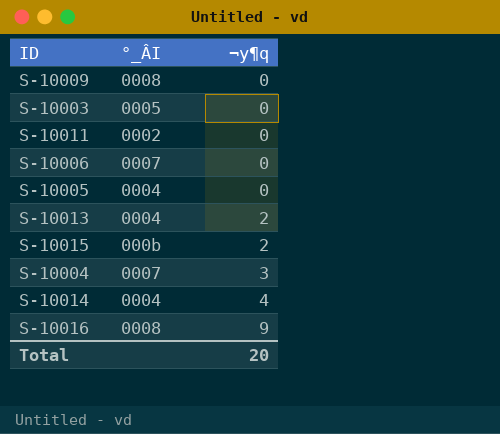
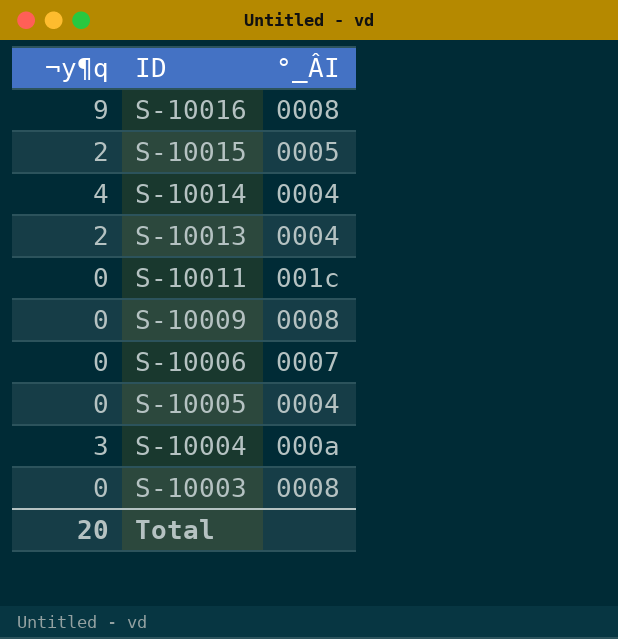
row order: ¬y¶q ascending -> ID descending
column ¬y¶q | position: 3 -> 1
S-10015 | °_ÂI: 000b -> 0005
S-10011 | °_ÂI: 0002 -> 001c
S-10004 | °_ÂI: 0007 -> 000a
S-10003 | °_ÂI: 0005 -> 0008

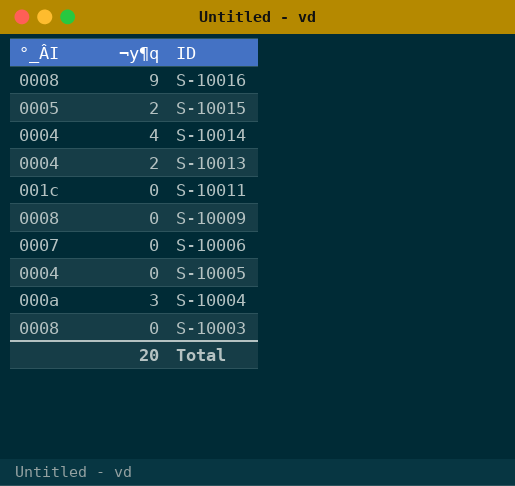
column °_ÂI | position: 3 -> 1

